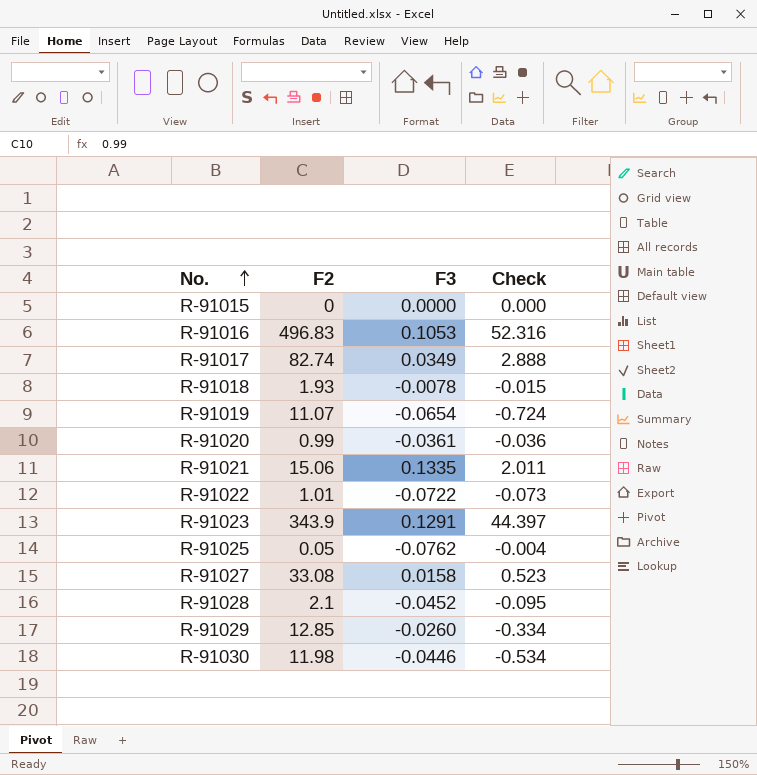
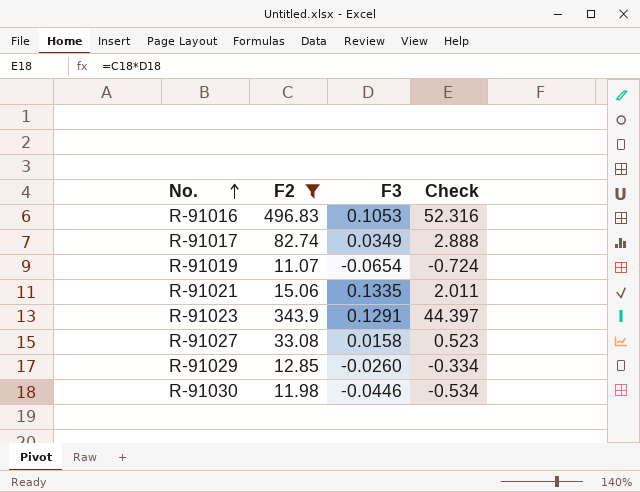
filter: none -> F2 >= 11.07

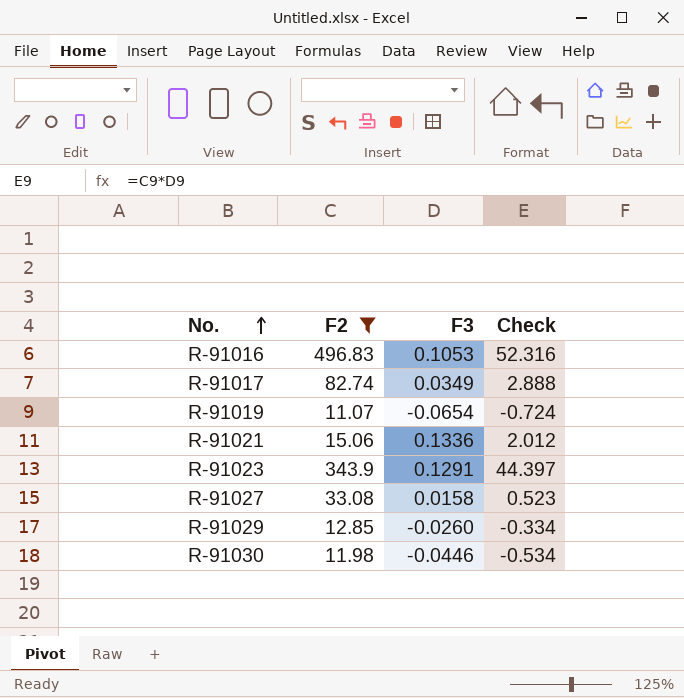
R-91021 | F3: 0.1335 -> 0.1336
R-91021 | Check: 2.011 -> 2.012

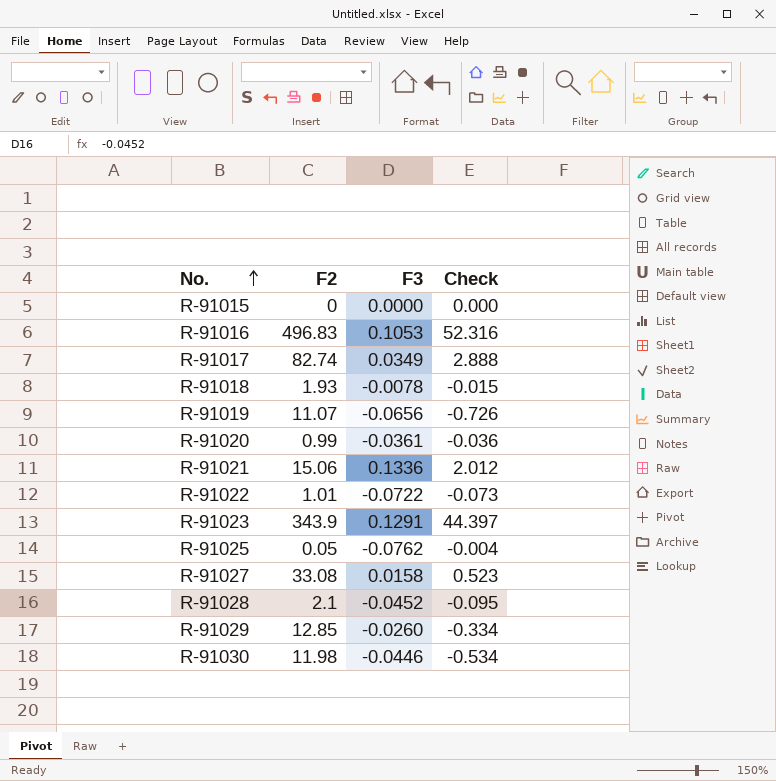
filter: F2 >= 11.07 -> none
R-91019 | F3: -0.0654 -> -0.0656
R-91019 | Check: -0.724 -> -0.726

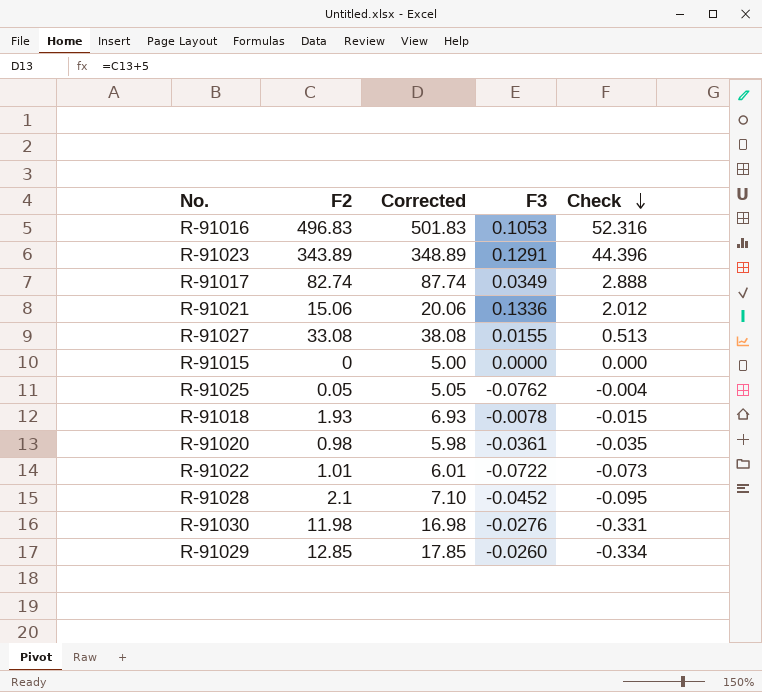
row order: No. ascending -> Check descending
column Corrected | formula: none -> [F2] + 5
row R-91019: 11.07 | -0.0656 | -0.726 -> none
R-91023 | F2: 343.9 -> 343.89
R-91023 | Check: 44.397 -> 44.396
R-91027 | F3: 0.0158 -> 0.0155
R-91027 | Check: 0.523 -> 0.513
R-91020 | F2: 0.99 -> 0.98
R-91020 | Check: -0.036 -> -0.035
R-91030 | F3: -0.0446 -> -0.0276
R-91030 | Check: -0.534 -> -0.331

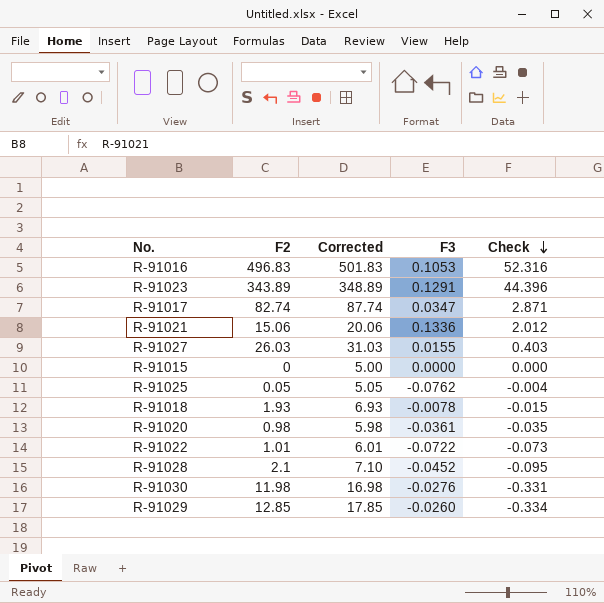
R-91017 | F3: 0.0349 -> 0.0347
R-91017 | Check: 2.888 -> 2.871
R-91027 | F2: 33.08 -> 26.03
R-91027 | Corrected: 38.08 -> 31.03
R-91027 | Check: 0.513 -> 0.403

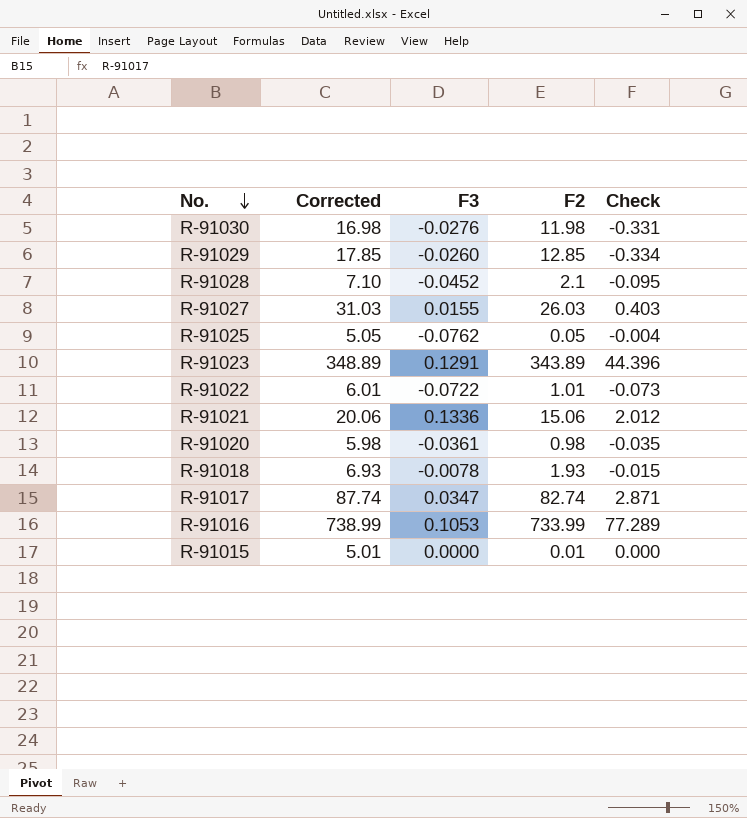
row order: Check descending -> No. descending
column F2 | position: 2 -> 4
R-91016 | Corrected: 501.83 -> 738.99
R-91016 | F2: 496.83 -> 733.99
R-91016 | Check: 52.316 -> 77.289
R-91015 | Corrected: 5.00 -> 5.01
R-91015 | F2: 0 -> 0.01

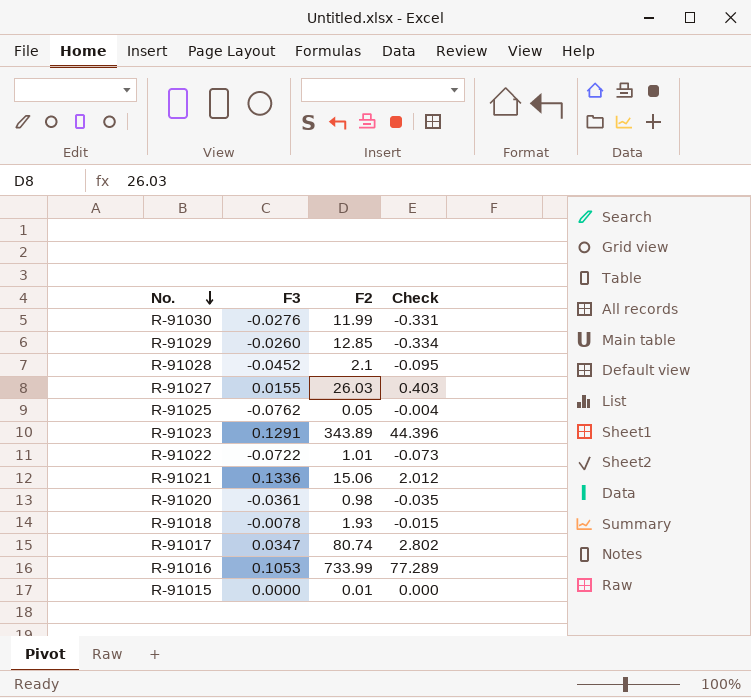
column Corrected | formula: [F2] + 5 -> none
R-91030 | F2: 11.98 -> 11.99
R-91017 | F2: 82.74 -> 80.74
R-91017 | Check: 2.871 -> 2.802

